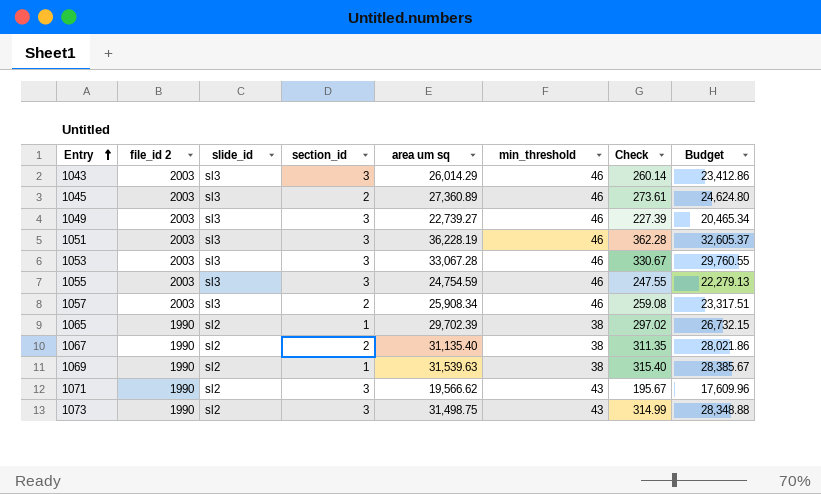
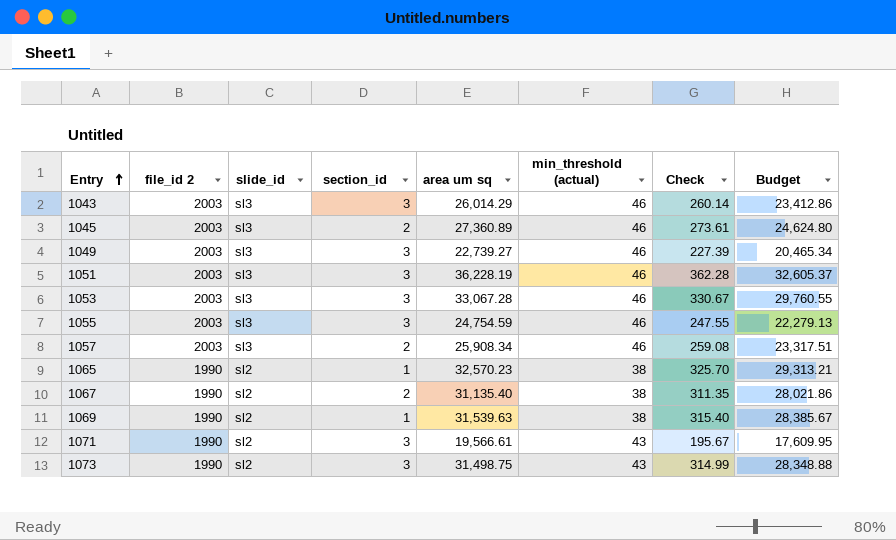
column name: min_threshold -> min_threshold (actual)
1065 | area um sq: 29,702.39 -> 32,570.23
1065 | Check: 297.02 -> 325.70
1065 | Budget: 26,732.15 -> 29,313.21
1071 | area um sq: 19,566.62 -> 19,566.61
1071 | Budget: 17,609.96 -> 17,609.95

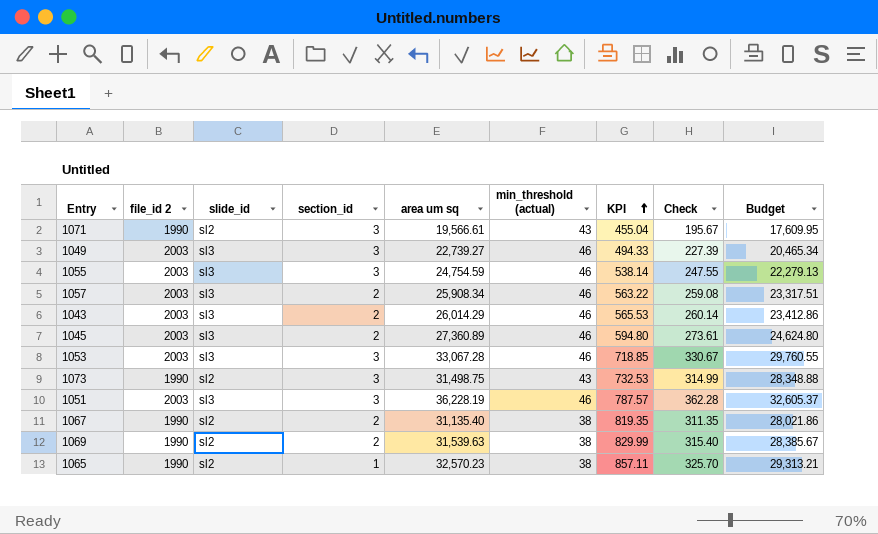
row order: Entry ascending -> KPI ascending
column KPI | formula: none -> [area um sq] / [min_threshold (actual)]
1043 | section_id: 3 -> 2
1069 | section_id: 1 -> 2

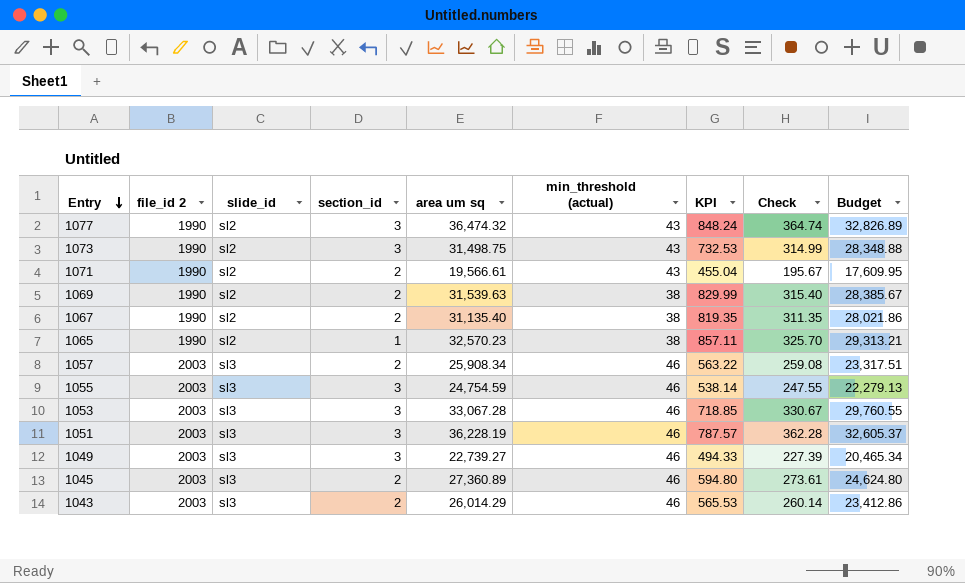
row order: KPI ascending -> Entry descending
row 1077: none -> 1990 | sl2 | 3 | 36,474.32 | 43 | 848.24 | 364.74 | 32,826.89
1071 | section_id: 3 -> 2

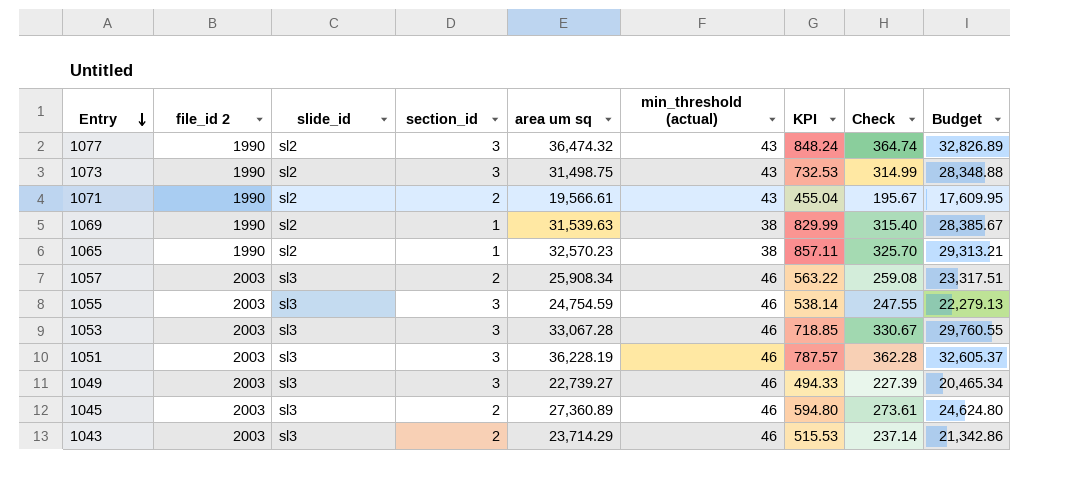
row 1067: 1990 | sl2 | 2 | 31,135.40 | 38 | 819.35 | 311.35 | 28,021.86 -> none
1069 | section_id: 2 -> 1
1043 | area um sq: 26,014.29 -> 23,714.29
1043 | KPI: 565.53 -> 515.53
1043 | Check: 260.14 -> 237.14
1043 | Budget: 23,412.86 -> 21,342.86

